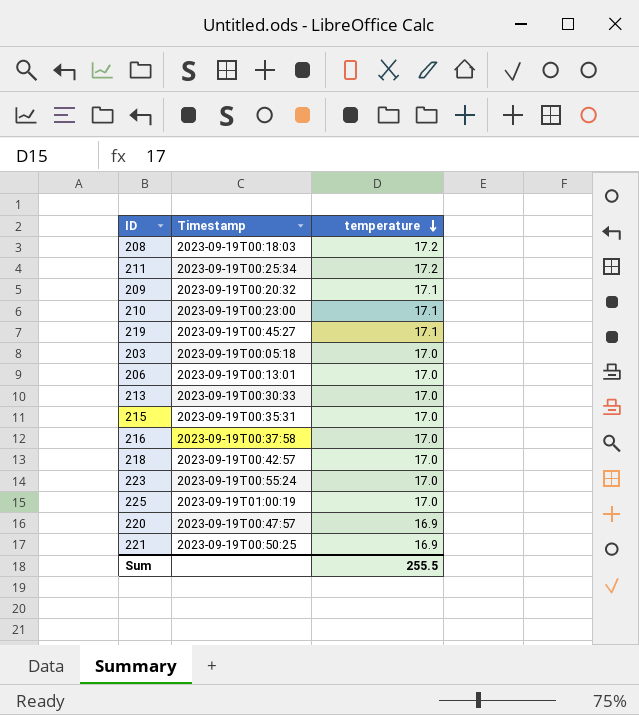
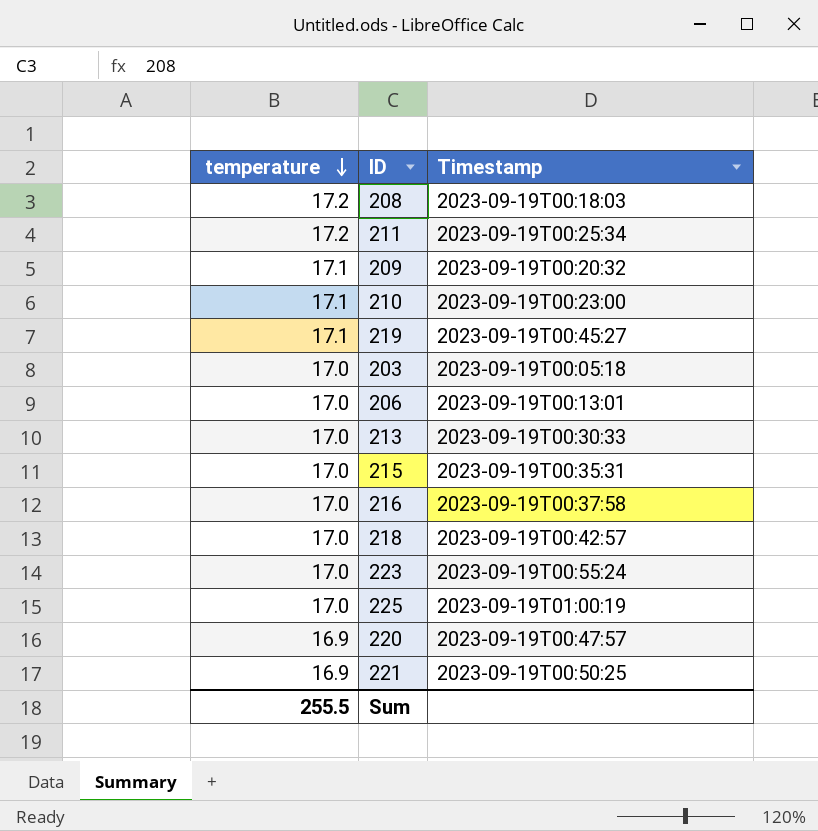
column temperature | position: 3 -> 1

